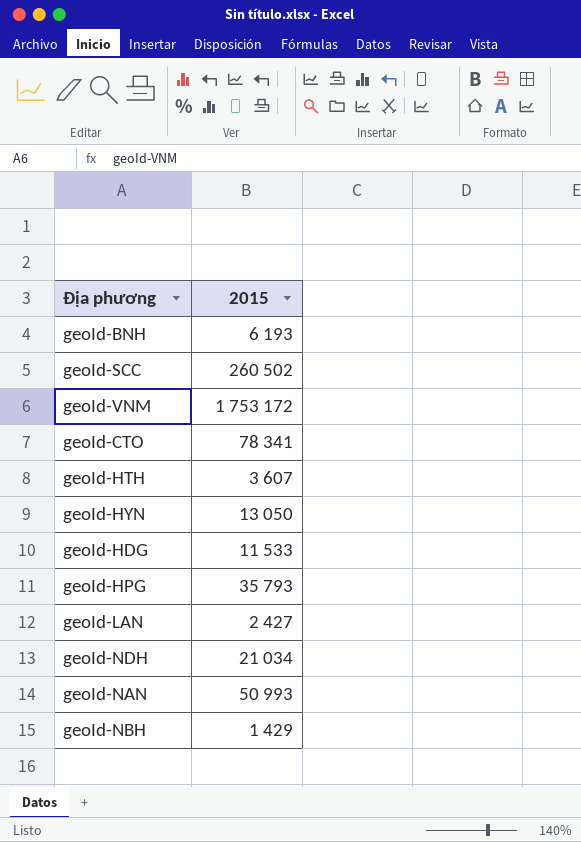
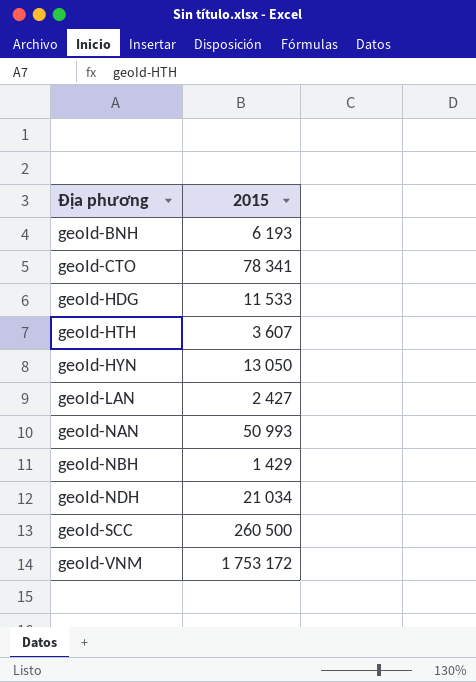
row order: none -> Địa phương ascending
row geoId-HPG: 35 793 -> none
geoId-SCC | 2015: 260 502 -> 260 500

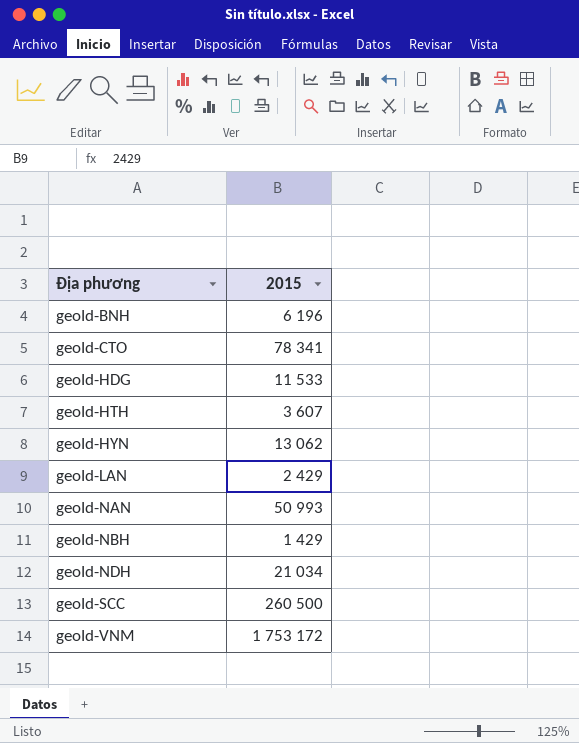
geoId-BNH | 2015: 6 193 -> 6 196
geoId-HYN | 2015: 13 050 -> 13 062
geoId-LAN | 2015: 2 427 -> 2 429

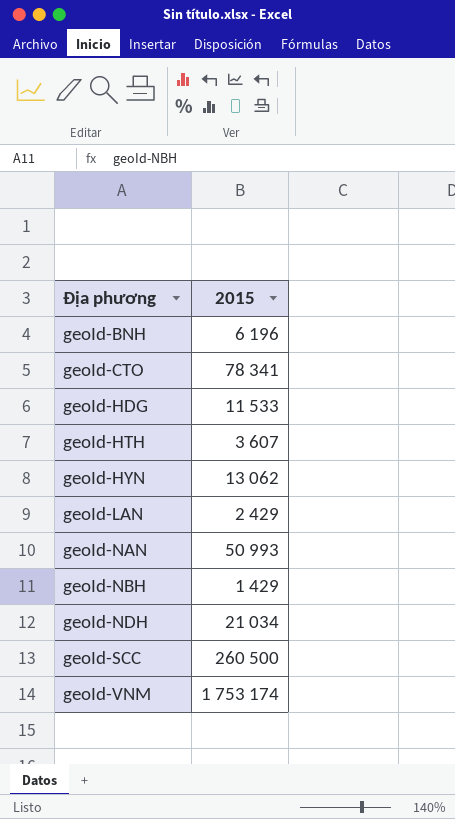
geoId-VNM | 2015: 1 753 172 -> 1 753 174

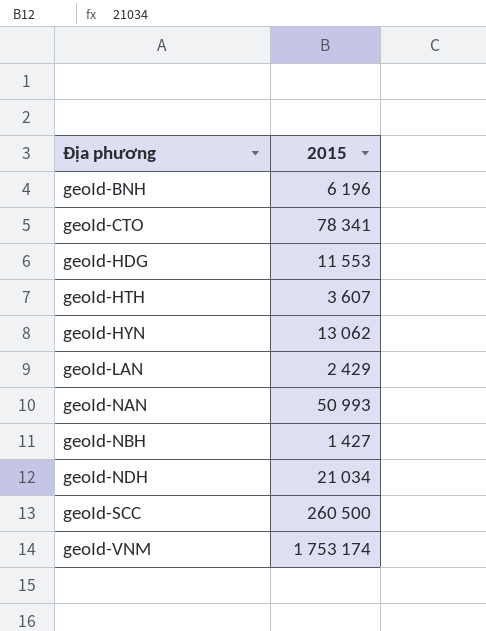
geoId-HDG | 2015: 11 533 -> 11 553
geoId-NBH | 2015: 1 429 -> 1 427

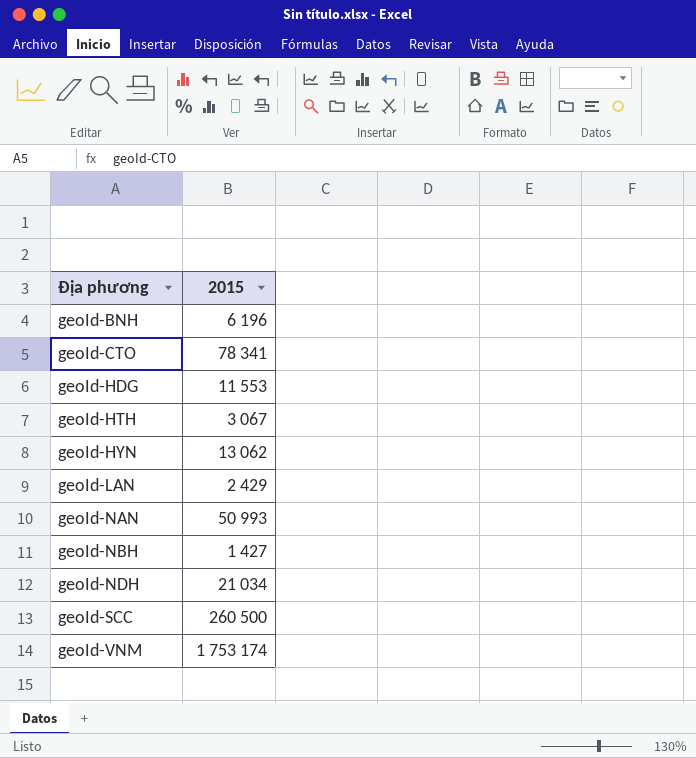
geoId-HTH | 2015: 3 607 -> 3 067

